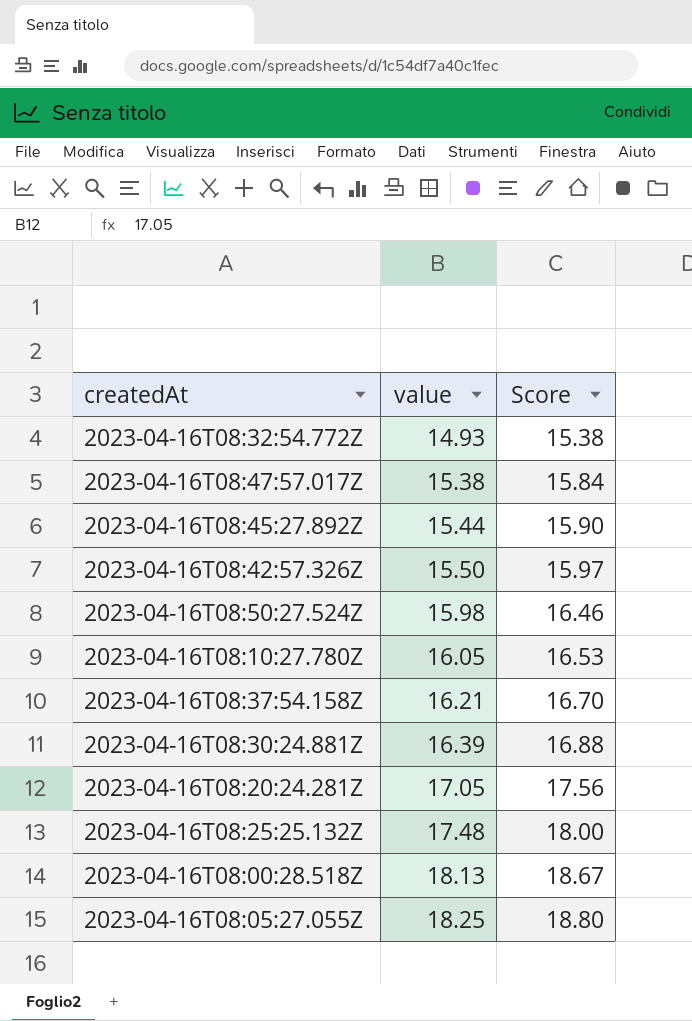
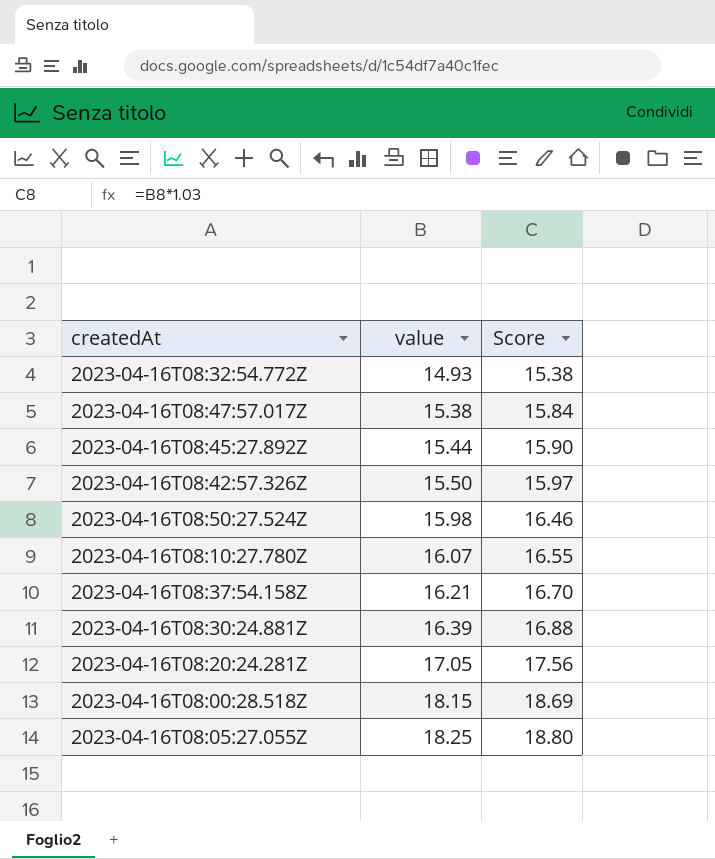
row 2023-04-16T08:25:25.132Z: 17.48 | 18.00 -> none
2023-04-16T08:10:27.780Z | value: 16.05 -> 16.07
2023-04-16T08:10:27.780Z | Score: 16.53 -> 16.55
2023-04-16T08:00:28.518Z | value: 18.13 -> 18.15
2023-04-16T08:00:28.518Z | Score: 18.67 -> 18.69

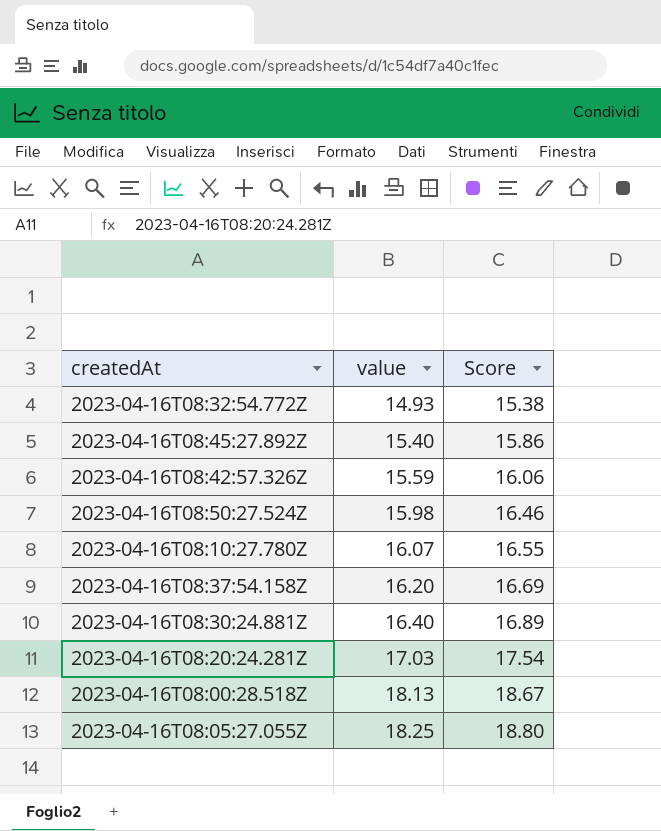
row 2023-04-16T08:47:57.017Z: 15.38 | 15.84 -> none
2023-04-16T08:45:27.892Z | value: 15.44 -> 15.40
2023-04-16T08:45:27.892Z | Score: 15.90 -> 15.86
2023-04-16T08:42:57.326Z | value: 15.50 -> 15.59
2023-04-16T08:42:57.326Z | Score: 15.97 -> 16.06
2023-04-16T08:37:54.158Z | value: 16.21 -> 16.20
2023-04-16T08:37:54.158Z | Score: 16.70 -> 16.69
2023-04-16T08:30:24.881Z | value: 16.39 -> 16.40
2023-04-16T08:30:24.881Z | Score: 16.88 -> 16.89
2023-04-16T08:20:24.281Z | value: 17.05 -> 17.03
2023-04-16T08:20:24.281Z | Score: 17.56 -> 17.54
2023-04-16T08:00:28.518Z | value: 18.15 -> 18.13
2023-04-16T08:00:28.518Z | Score: 18.69 -> 18.67

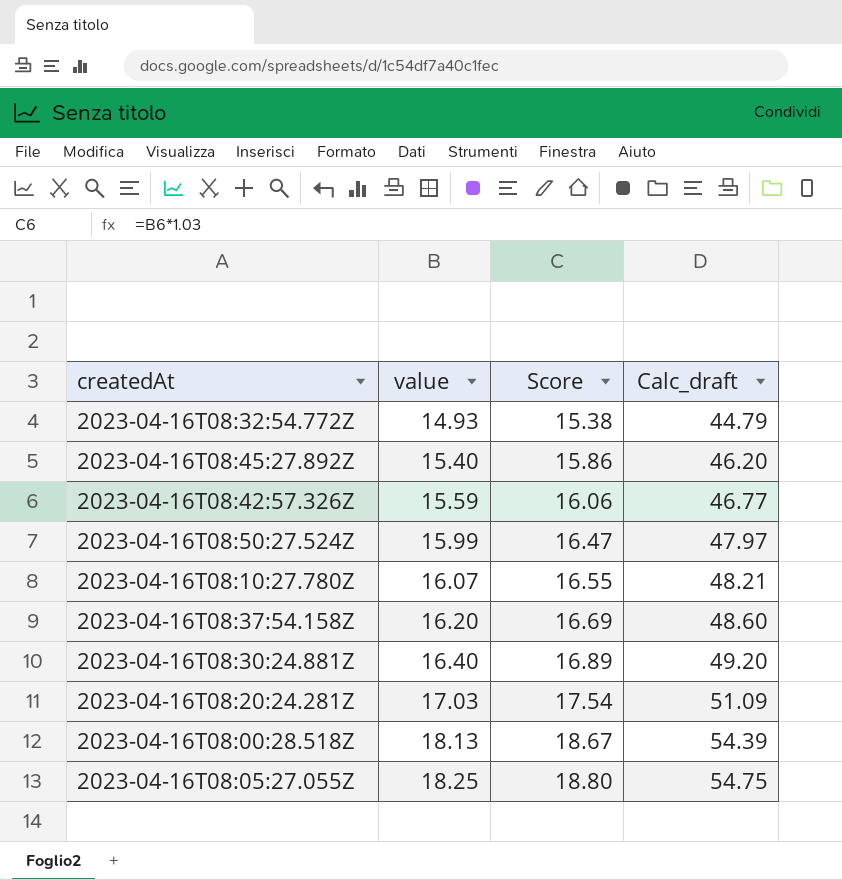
column Calc_draft | formula: none -> [value] * 3
2023-04-16T08:50:27.524Z | value: 15.98 -> 15.99
2023-04-16T08:50:27.524Z | Score: 16.46 -> 16.47

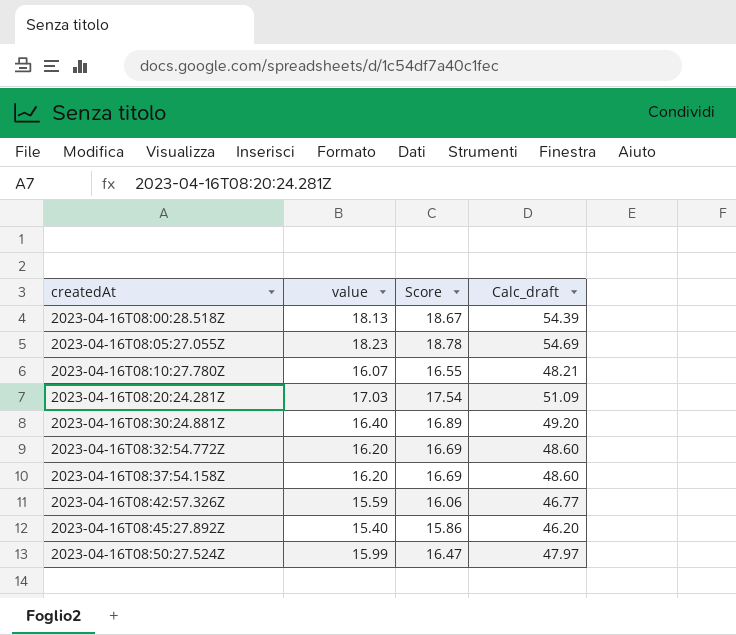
row order: value ascending -> createdAt ascending
2023-04-16T08:05:27.055Z | value: 18.25 -> 18.23
2023-04-16T08:05:27.055Z | Score: 18.80 -> 18.78
2023-04-16T08:05:27.055Z | Calc_draft: 54.75 -> 54.69
2023-04-16T08:32:54.772Z | value: 14.93 -> 16.20
2023-04-16T08:32:54.772Z | Score: 15.38 -> 16.69
2023-04-16T08:32:54.772Z | Calc_draft: 44.79 -> 48.60

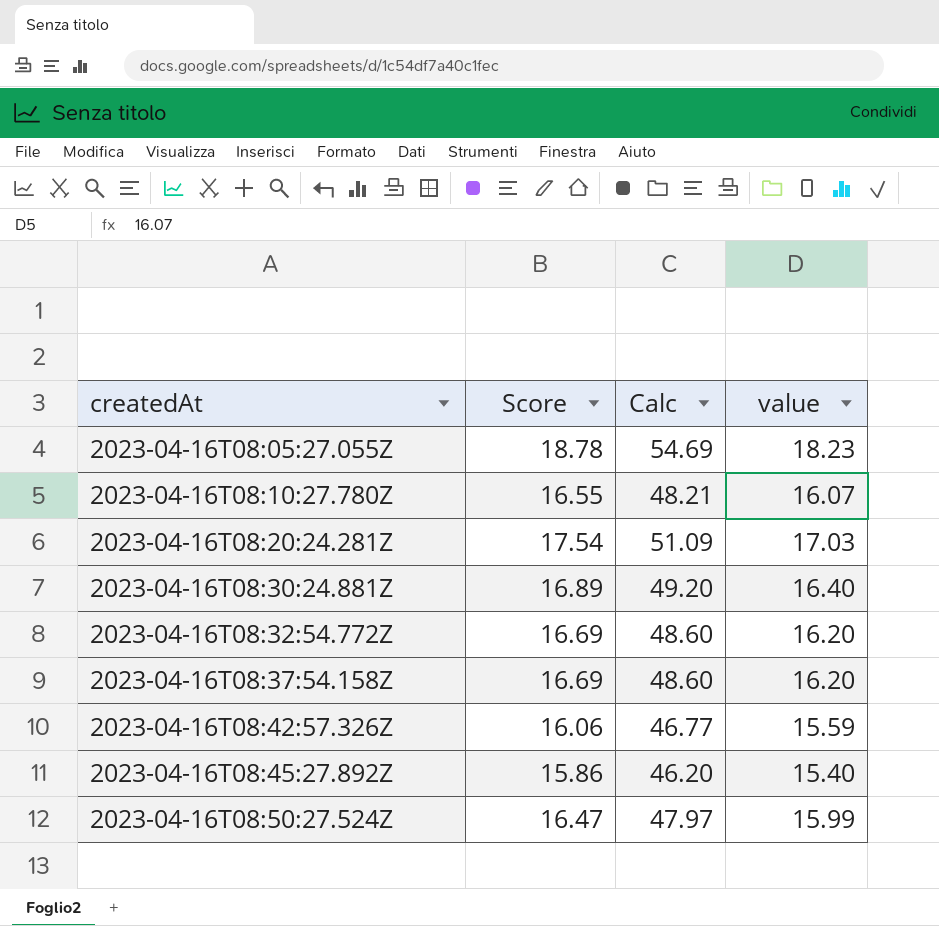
column name: Calc_draft -> Calc
column value | position: 2 -> 4
row 2023-04-16T08:00:28.518Z: 18.13 | 18.67 | 54.39 -> none

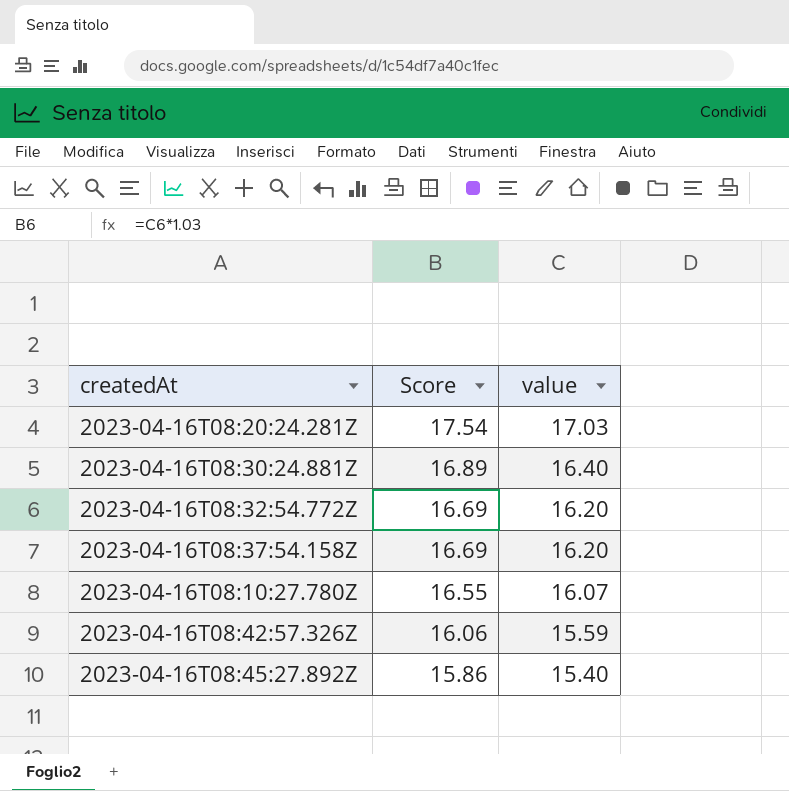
row order: createdAt ascending -> Score descending
column Calc | formula: [value] * 3 -> none
row 2023-04-16T08:05:27.055Z: 18.78 | 54.69 | 18.23 -> none
row 2023-04-16T08:50:27.524Z: 16.47 | 47.97 | 15.99 -> none

